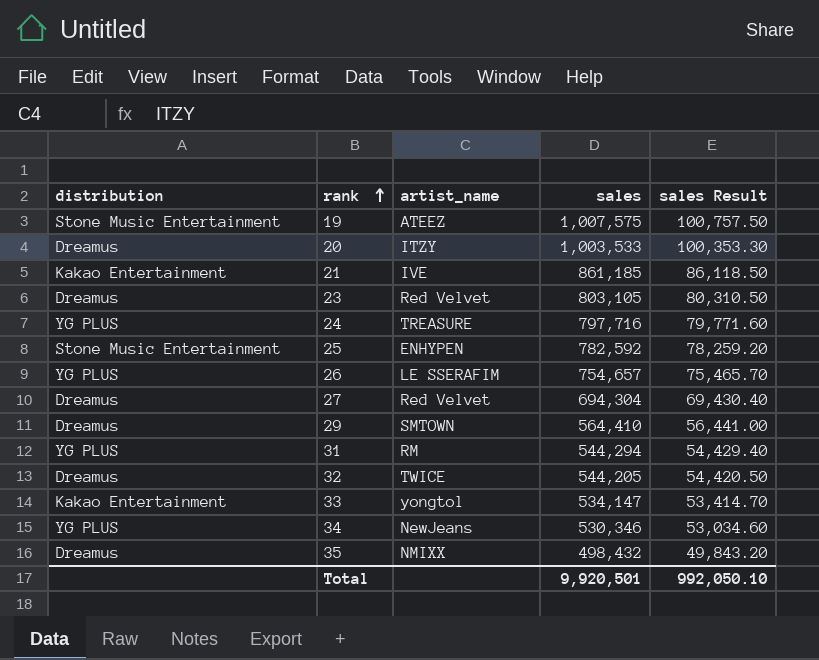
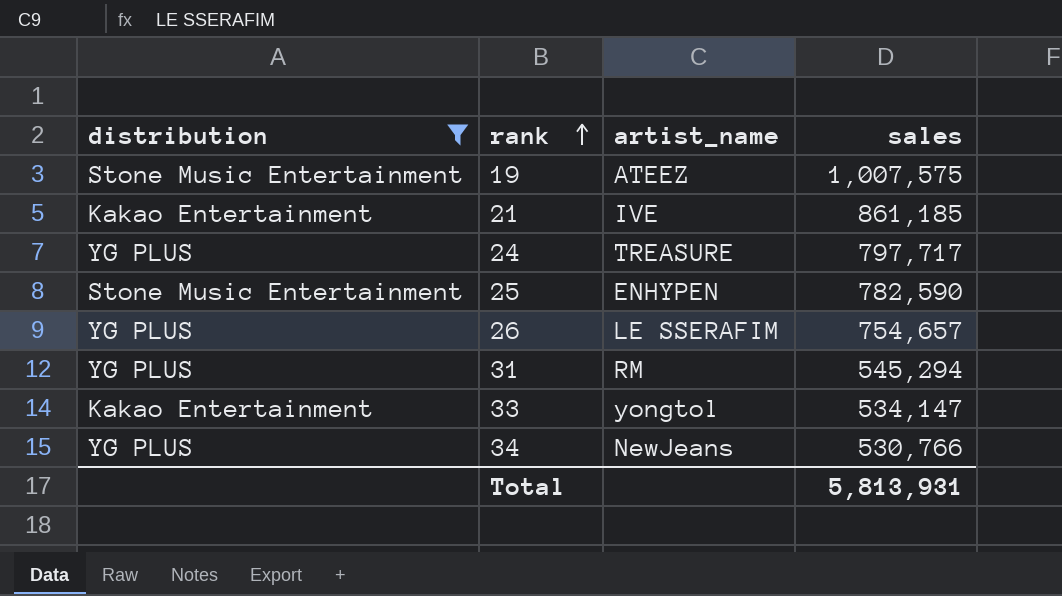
filter: none -> distribution != Dreamus
column sales Result | formula: [sales] * 0.1 -> none
24 | sales: 797,716 -> 797,717
25 | sales: 782,592 -> 782,590
31 | sales: 544,294 -> 545,294
34 | sales: 530,346 -> 530,766
Total | sales: 9,920,501 -> 5,813,931

